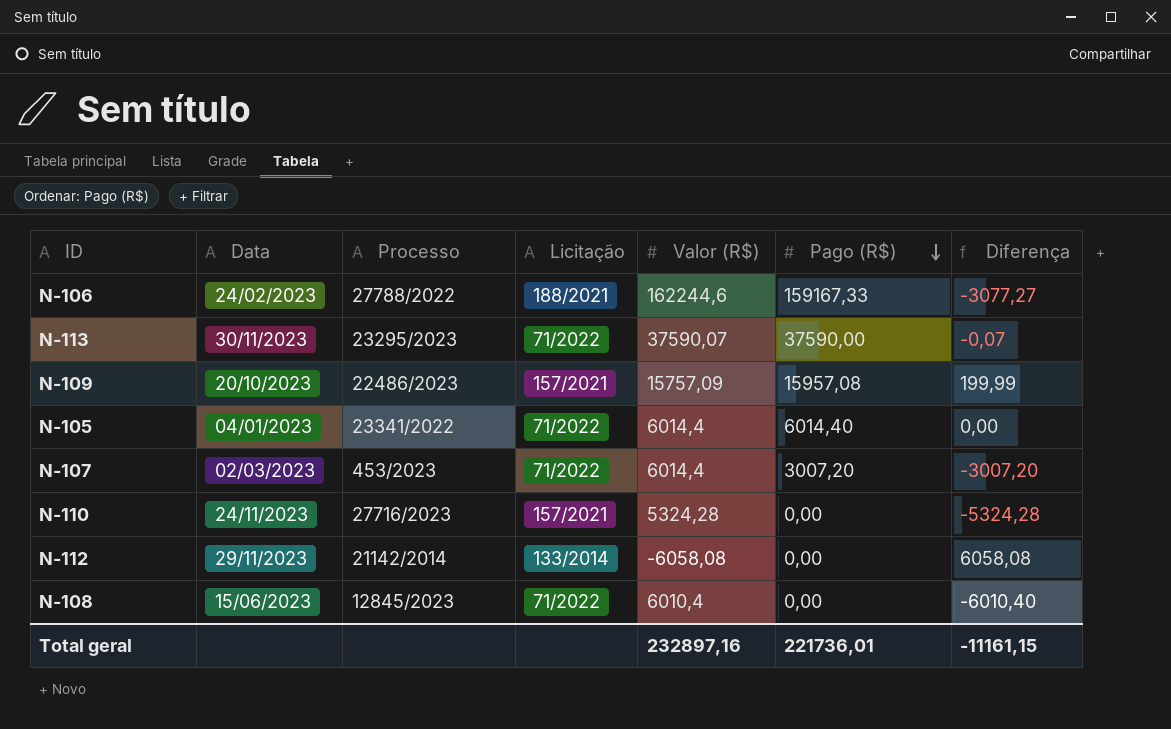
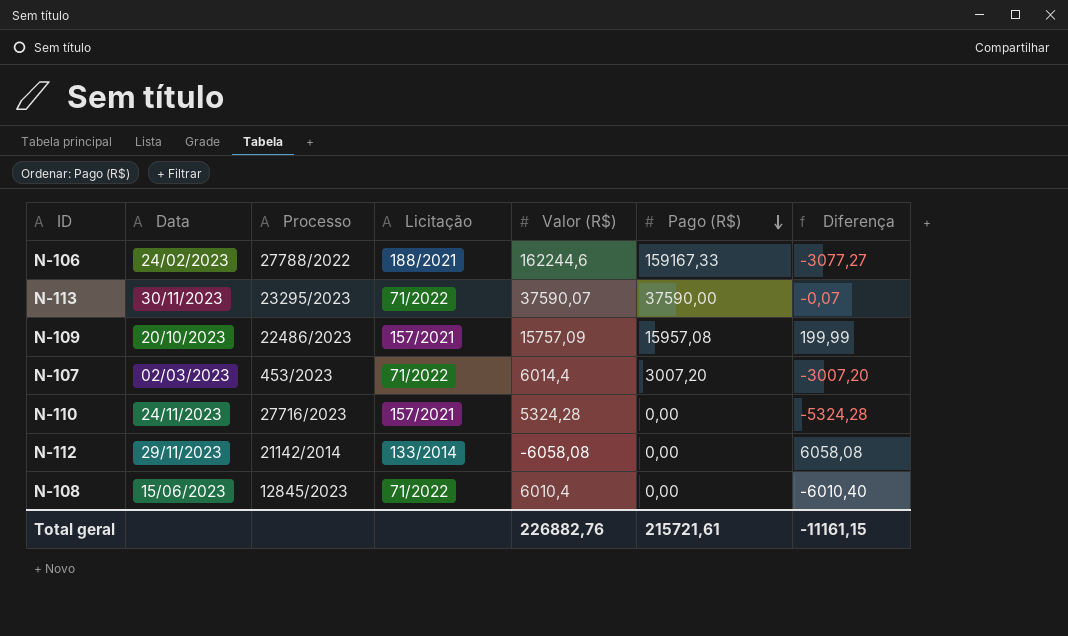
row N-105: 04/01/2023 | 23341/2022 | 71/2022 | 6014,4 | 6014,40 | 0,00 -> none
Total geral | Valor (R$): 232897,16 -> 226882,76
Total geral | Pago (R$): 221736,01 -> 215721,61

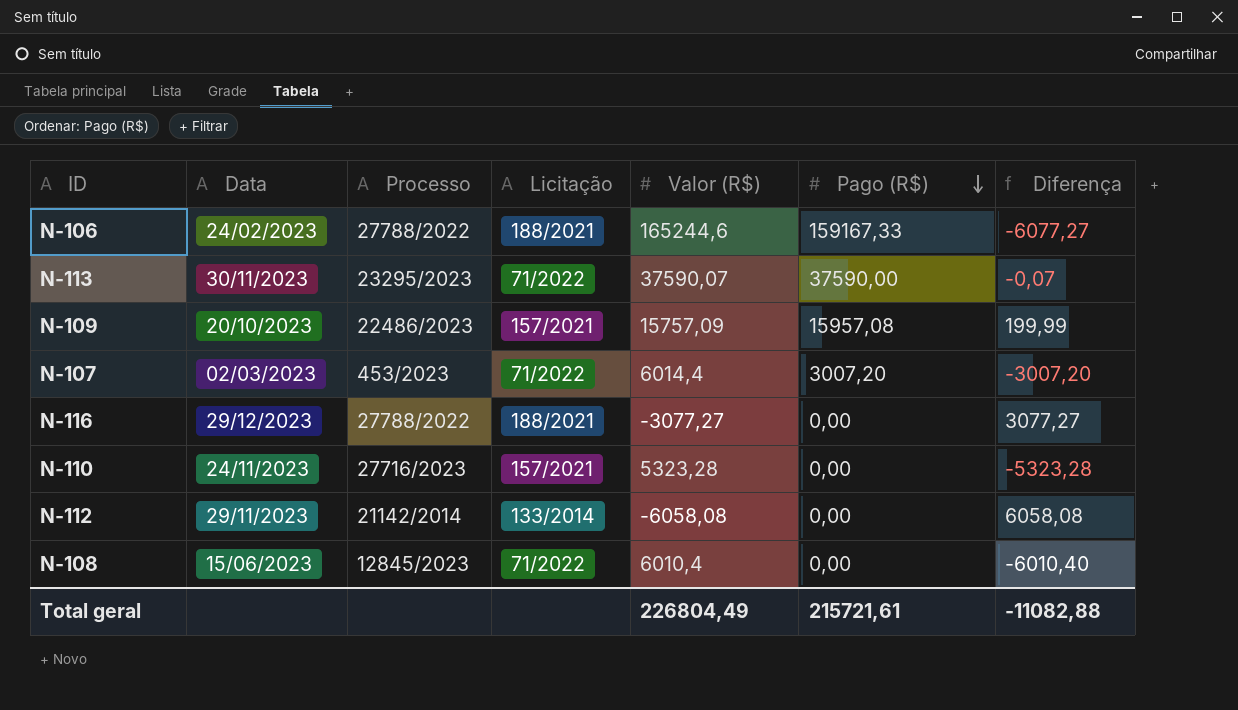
N-106 | Valor (R$): 162244,6 -> 165244,6
N-106 | Diferença: -3077,27 -> -6077,27
row N-116: none -> 29/12/2023 | 27788/2022 | 188/2021 | -3077,27 | 0,00 | 3077,27
N-110 | Valor (R$): 5324,28 -> 5323,28
N-110 | Diferença: -5324,28 -> -5323,28
Total geral | Valor (R$): 226882,76 -> 226804,49
Total geral | Diferença: -11161,15 -> -11082,88

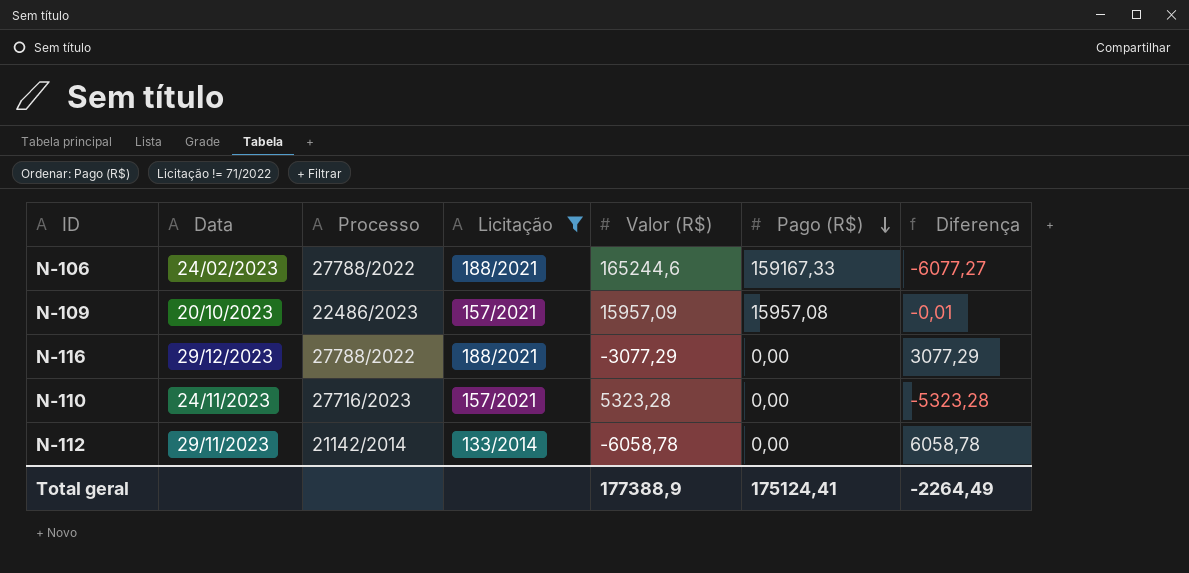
filter: none -> Licitação != 71/2022
N-109 | Valor (R$): 15757,09 -> 15957,09
N-109 | Diferença: 199,99 -> -0,01
N-116 | Valor (R$): -3077,27 -> -3077,29
N-116 | Diferença: 3077,27 -> 3077,29
N-112 | Valor (R$): -6058,08 -> -6058,78
N-112 | Diferença: 6058,08 -> 6058,78
Total geral | Valor (R$): 226804,49 -> 177388,9
Total geral | Pago (R$): 215721,61 -> 175124,41
Total geral | Diferença: -11082,88 -> -2264,49

